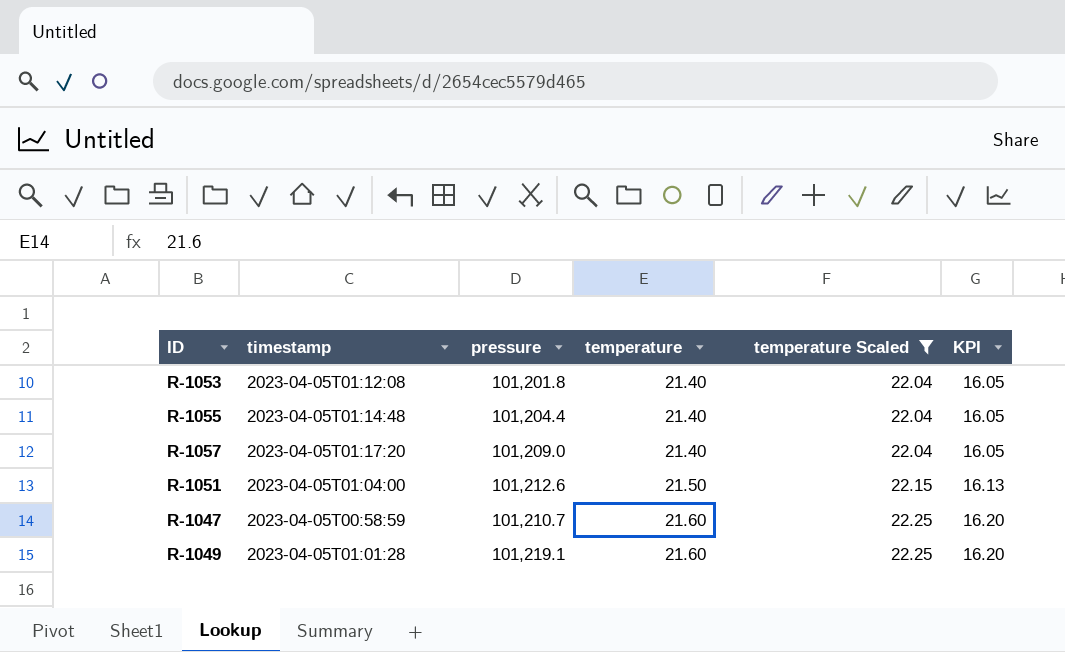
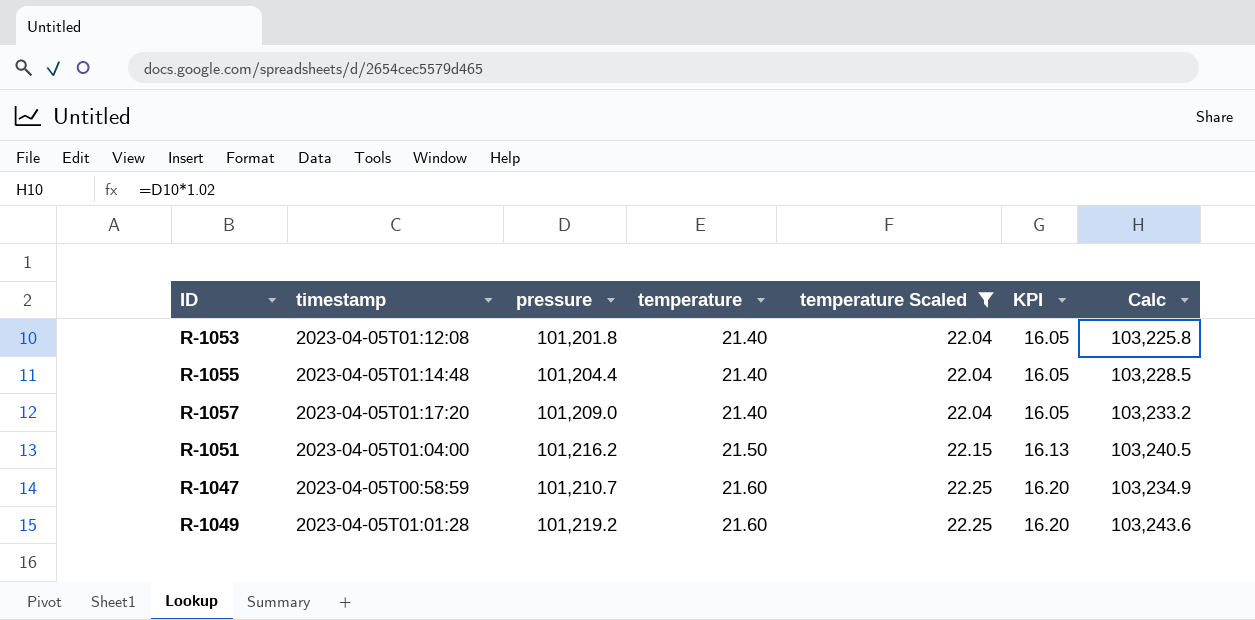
column Calc | formula: none -> [pressure] * 1.02
R-1051 | pressure: 101,212.6 -> 101,216.2
R-1049 | pressure: 101,219.1 -> 101,219.2

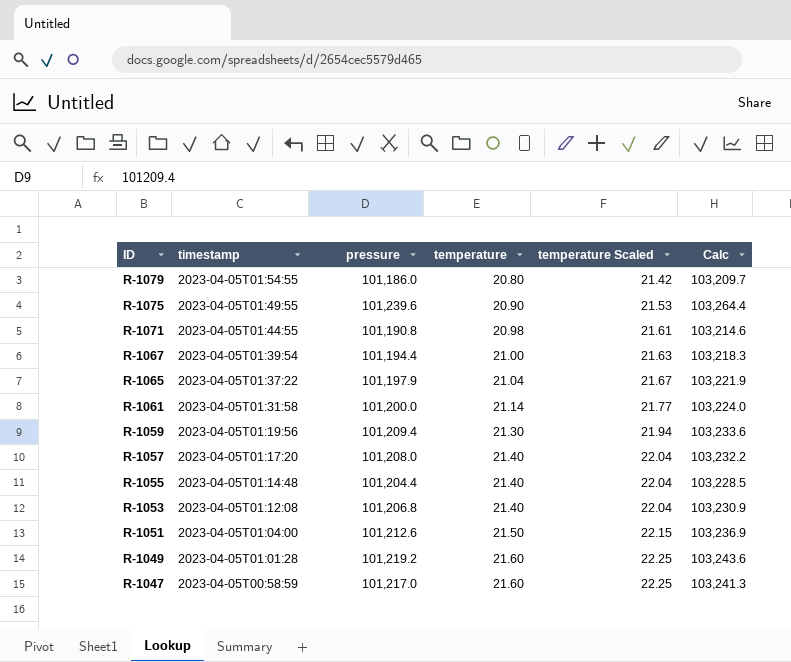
filter: temperature Scaled >= 22.04 -> none
row order: temperature ascending -> ID descending
column KPI | formula: [temperature] * 0.75 -> none
R-1057 | pressure: 101,209.0 -> 101,208.0
R-1057 | Calc: 103,233.2 -> 103,232.2
R-1053 | pressure: 101,201.8 -> 101,206.8
R-1053 | Calc: 103,225.8 -> 103,230.9
R-1051 | pressure: 101,216.2 -> 101,212.6
R-1051 | Calc: 103,240.5 -> 103,236.9
R-1047 | pressure: 101,210.7 -> 101,217.0
R-1047 | Calc: 103,234.9 -> 103,241.3

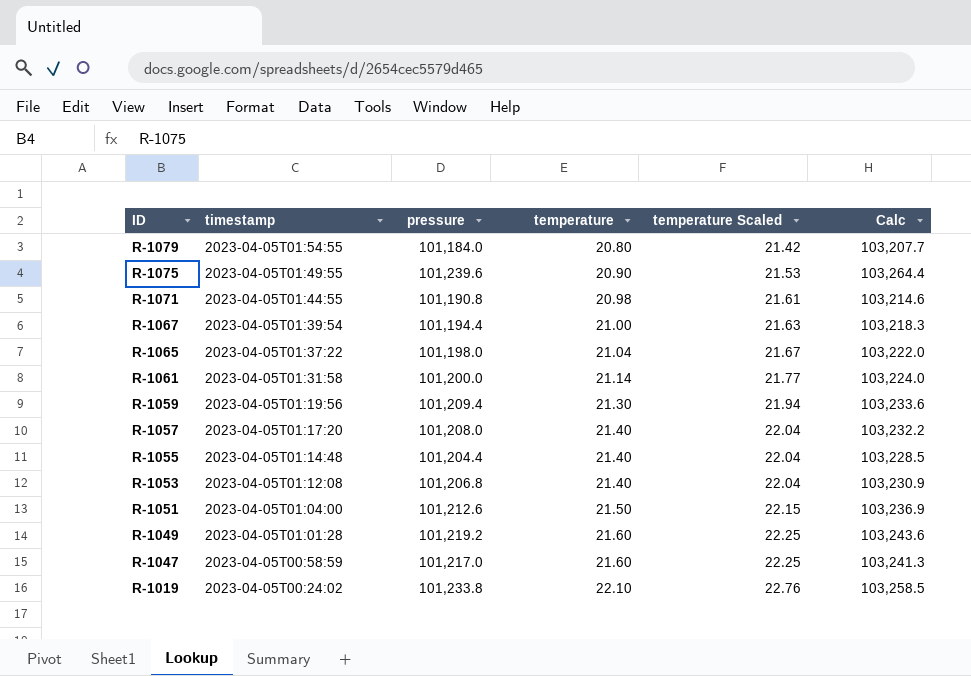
R-1079 | pressure: 101,186.0 -> 101,184.0
R-1079 | Calc: 103,209.7 -> 103,207.7
R-1065 | pressure: 101,197.9 -> 101,198.0
R-1065 | Calc: 103,221.9 -> 103,222.0
row R-1019: none -> 2023-04-05T00:24:02 | 101,233.8 | 22.10 | 22.76 | 103,258.5

